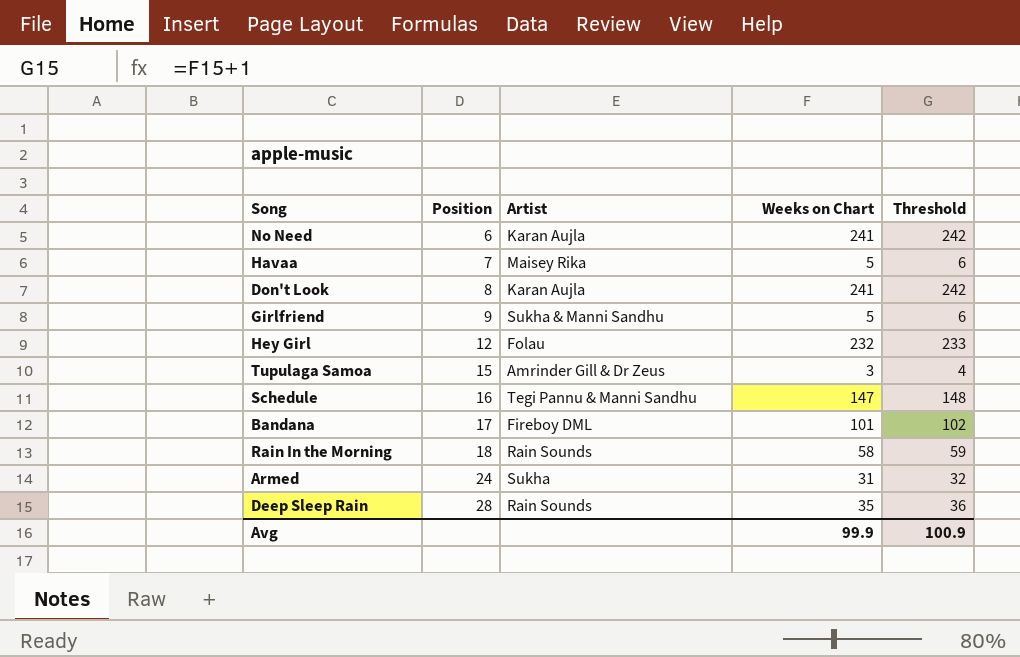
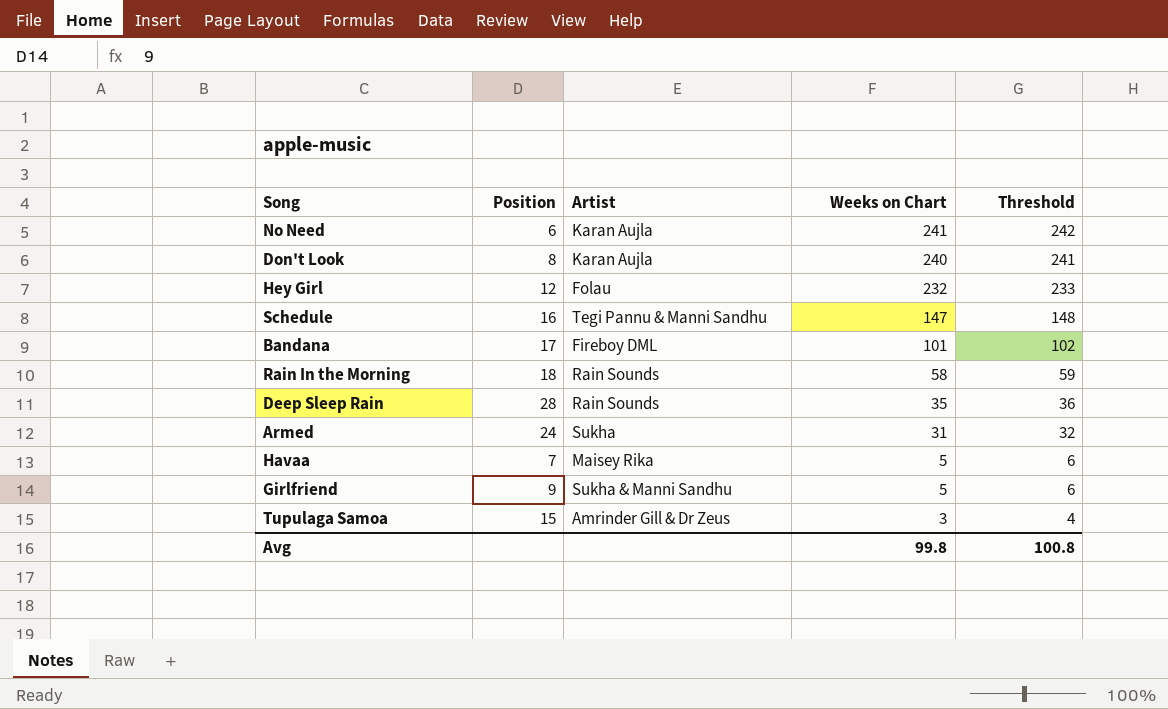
row order: Position ascending -> Weeks on Chart descending
Don't Look | Weeks on Chart: 241 -> 240
Don't Look | Threshold: 242 -> 241
Avg | Weeks on Chart: 99.9 -> 99.8
Avg | Threshold: 100.9 -> 100.8

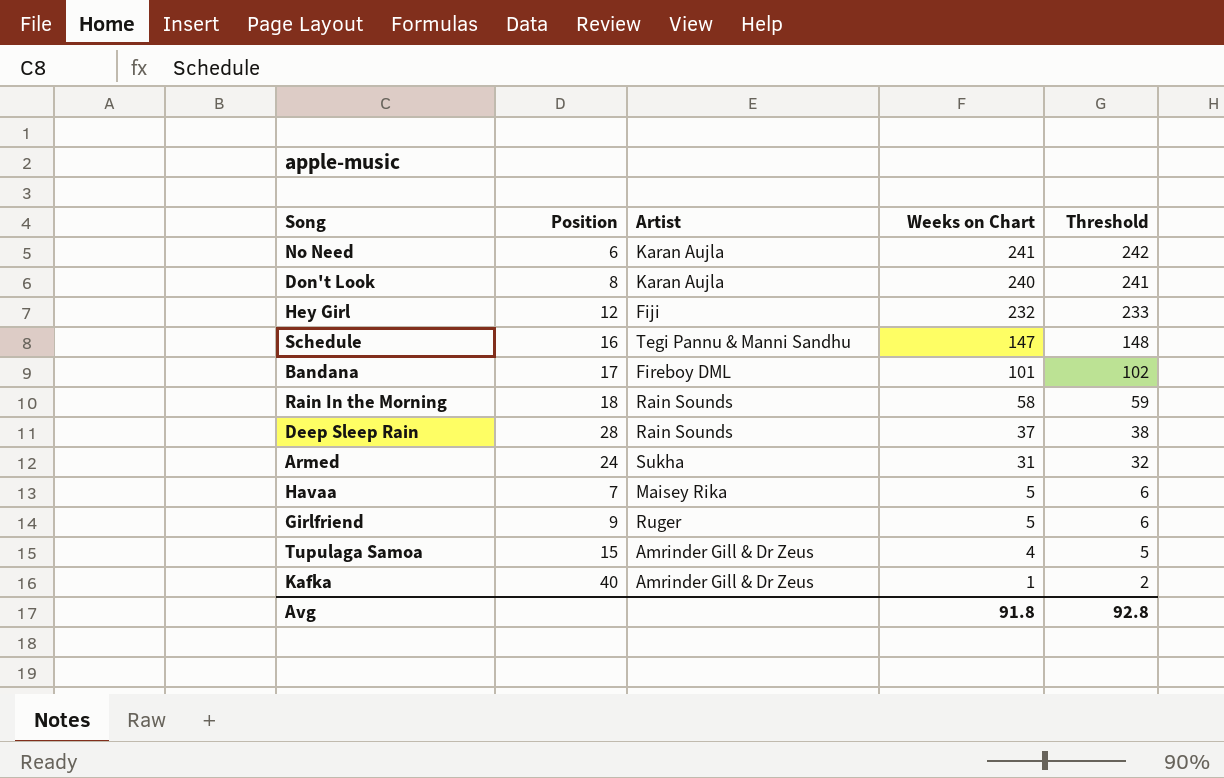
Hey Girl | Artist: Folau -> Fiji
Deep Sleep Rain | Weeks on Chart: 35 -> 37
Deep Sleep Rain | Threshold: 36 -> 38
Girlfriend | Artist: Sukha & Manni Sandhu -> Ruger
Tupulaga Samoa | Weeks on Chart: 3 -> 4
Tupulaga Samoa | Threshold: 4 -> 5
row Kafka: none -> 40 | Amrinder Gill & Dr Zeus | 1 | 2
Avg | Weeks on Chart: 99.8 -> 91.8
Avg | Threshold: 100.8 -> 92.8

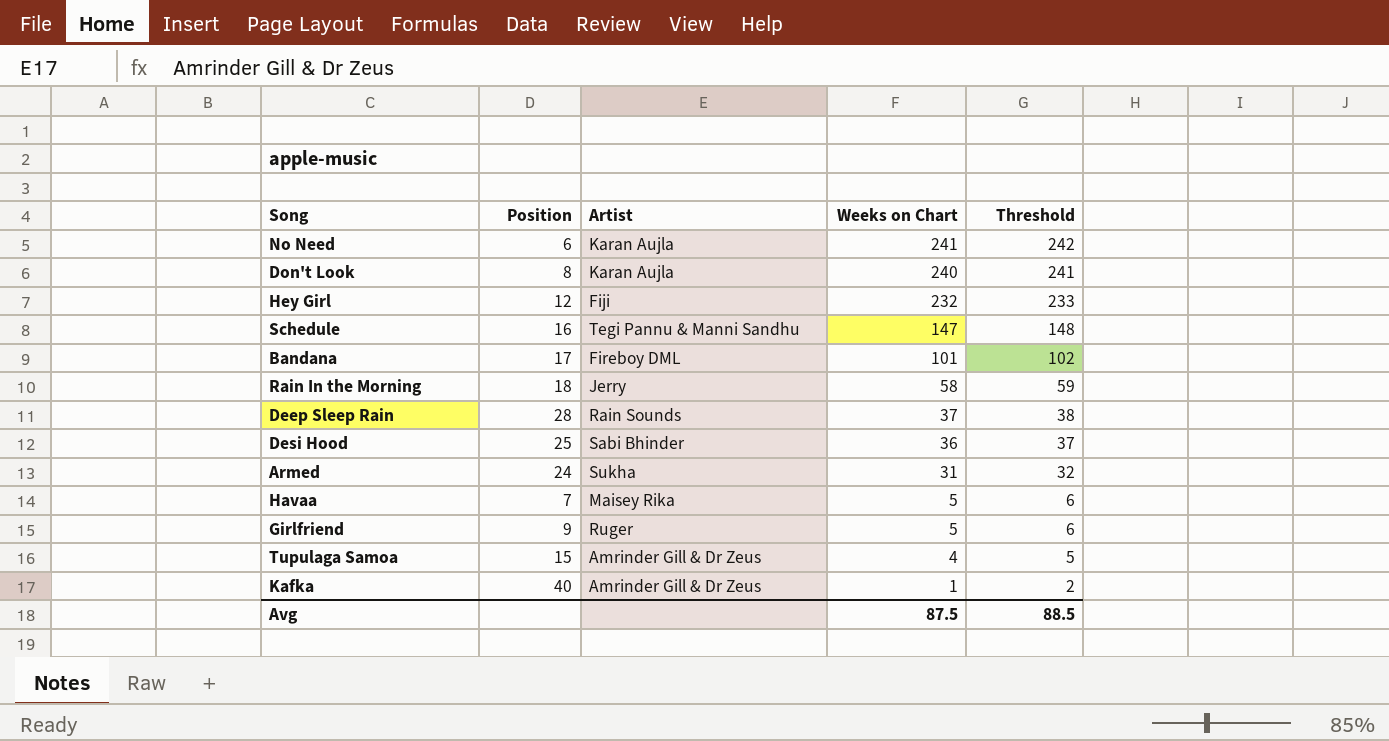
Rain In the Morning | Artist: Rain Sounds -> Jerry
row Desi Hood: none -> 25 | Sabi Bhinder | 36 | 37
Avg | Weeks on Chart: 91.8 -> 87.5
Avg | Threshold: 92.8 -> 88.5

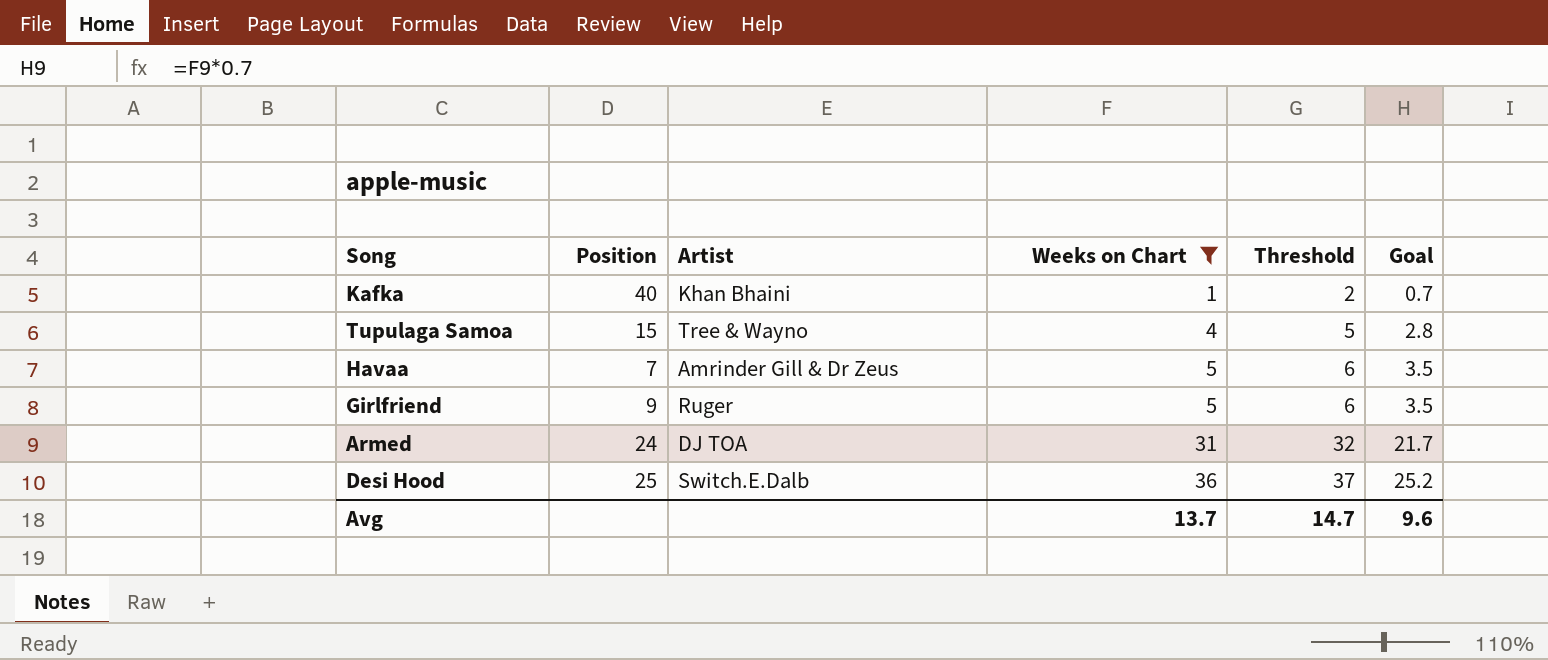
filter: none -> Weeks on Chart <= 36
row order: Weeks on Chart descending -> Weeks on Chart ascending
column Goal | formula: none -> [Weeks on Chart] * 0.7
Kafka | Artist: Amrinder Gill & Dr Zeus -> Khan Bhaini
Tupulaga Samoa | Artist: Amrinder Gill & Dr Zeus -> Tree & Wayno
Havaa | Artist: Maisey Rika -> Amrinder Gill & Dr Zeus
Armed | Artist: Sukha -> DJ TOA
Desi Hood | Artist: Sabi Bhinder -> Switch.E.Dalb
Avg | Weeks on Chart: 87.5 -> 13.7
Avg | Threshold: 88.5 -> 14.7

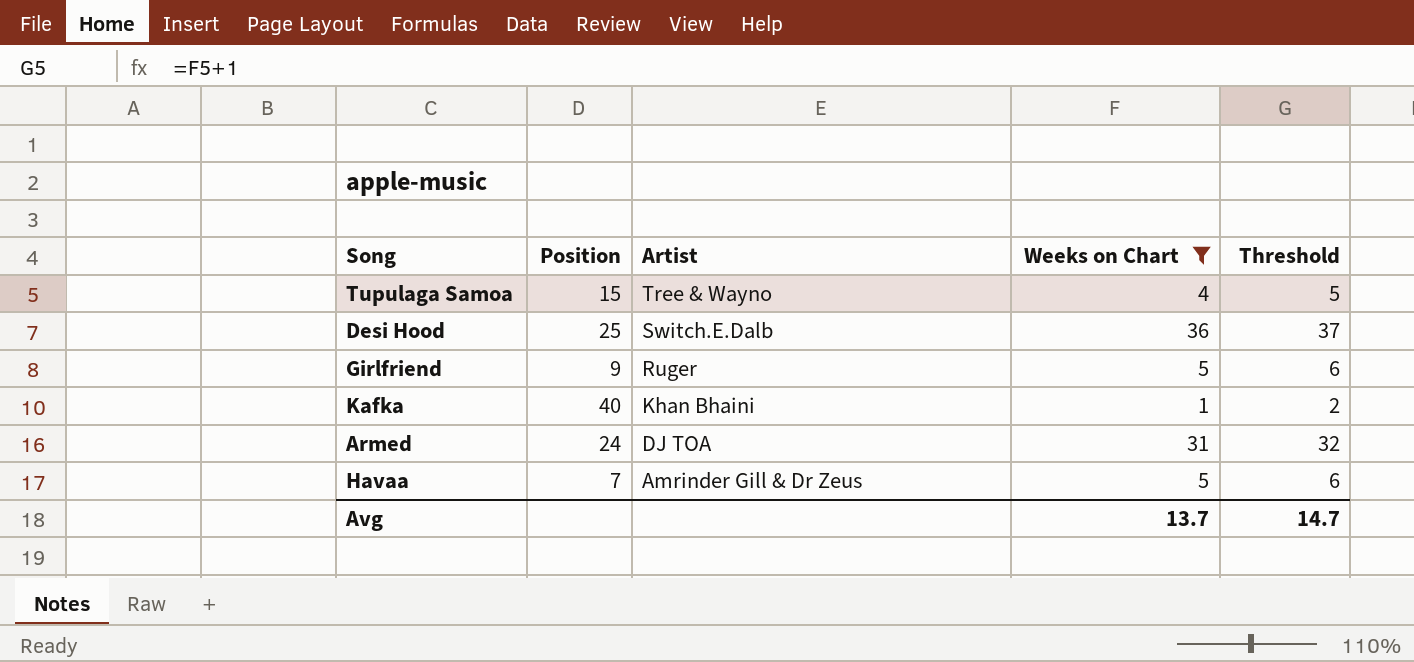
row order: Weeks on Chart ascending -> Artist descending
column Goal | formula: [Weeks on Chart] * 0.7 -> none

